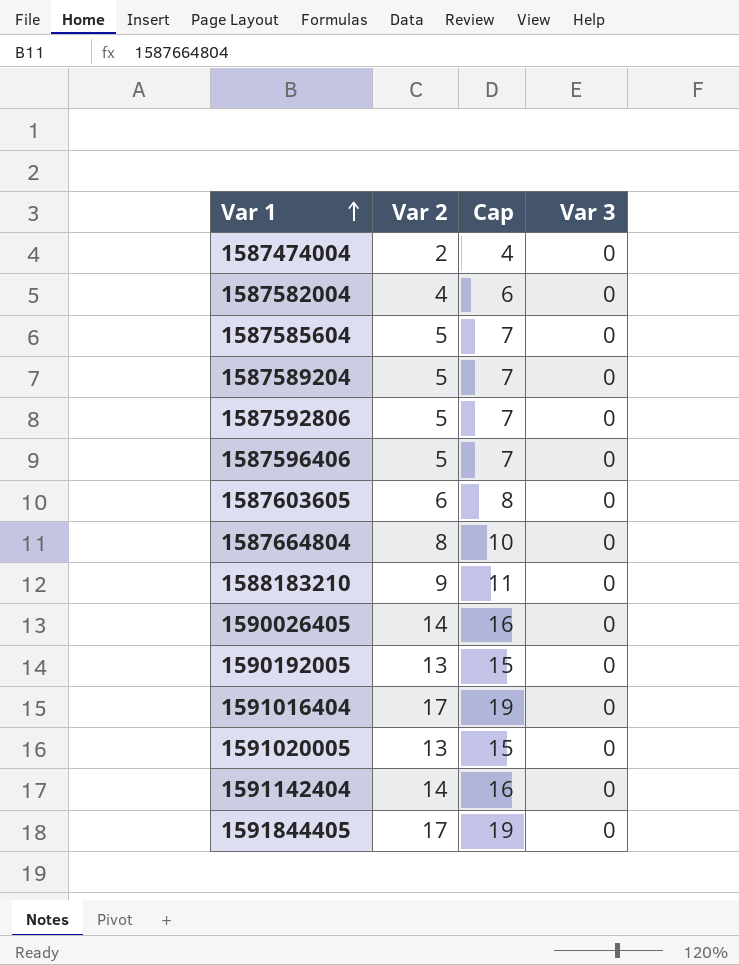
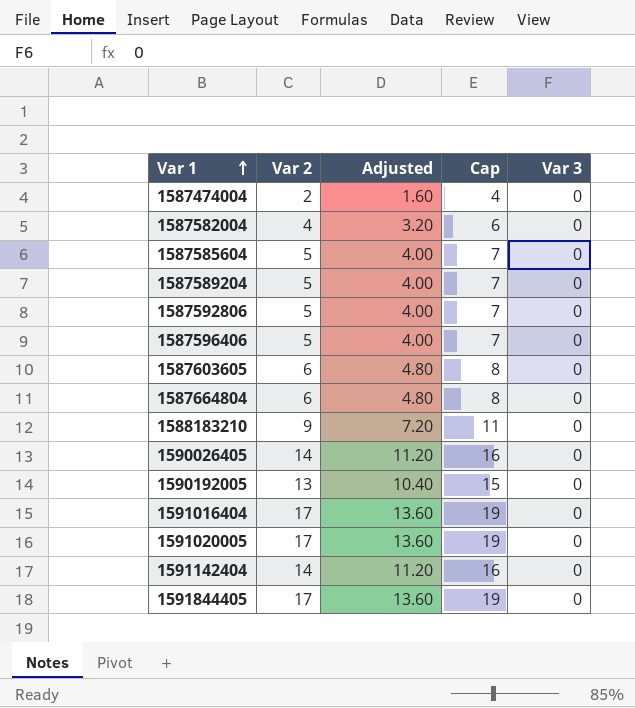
column Adjusted | formula: none -> [Var 2] * 0.8
1587664804 | Var 2: 8 -> 6
1587664804 | Cap: 10 -> 8
1591020005 | Var 2: 13 -> 17
1591020005 | Cap: 15 -> 19

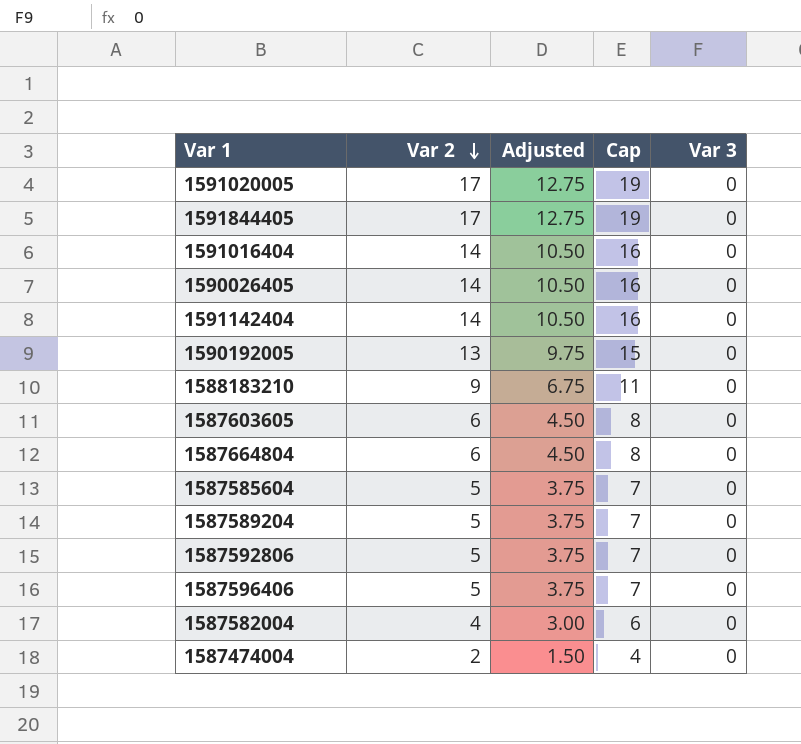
row order: Var 1 ascending -> Var 2 descending
column Adjusted | formula: [Var 2] * 0.8 -> [Var 2] * 0.75
1591016404 | Var 2: 17 -> 14
1591016404 | Cap: 19 -> 16

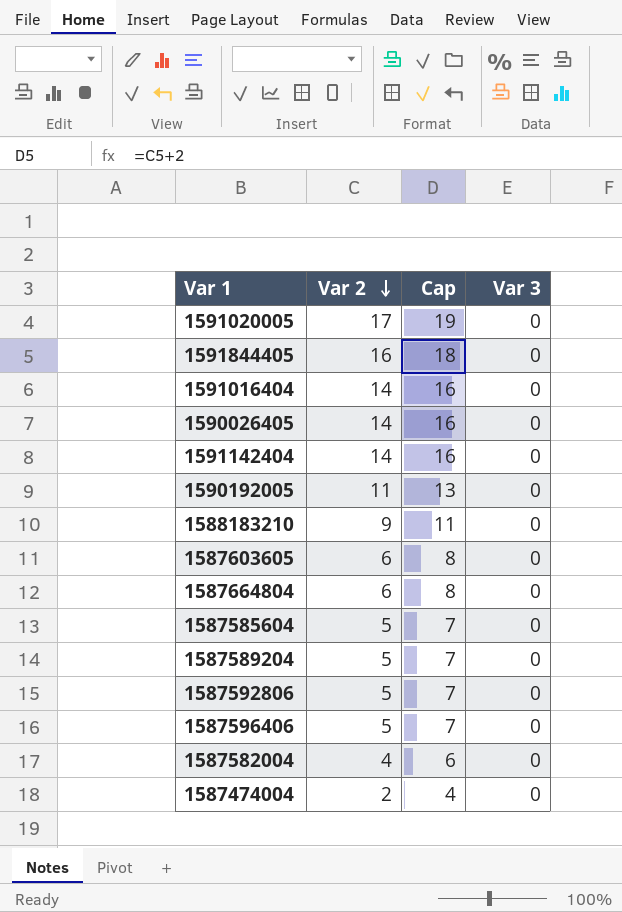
column Adjusted | formula: [Var 2] * 0.75 -> none
1591844405 | Var 2: 17 -> 16
1591844405 | Cap: 19 -> 18
1590192005 | Var 2: 13 -> 11
1590192005 | Cap: 15 -> 13

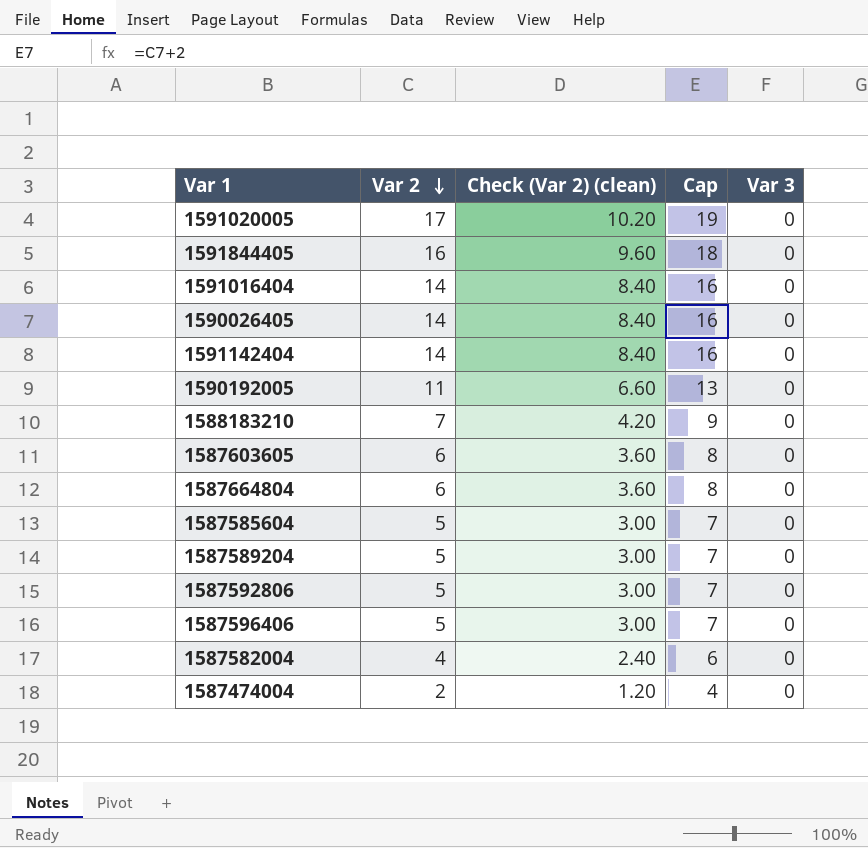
column Check (Var 2) (clean) | formula: none -> [Var 2] * 0.6
1588183210 | Var 2: 9 -> 7
1588183210 | Cap: 11 -> 9

